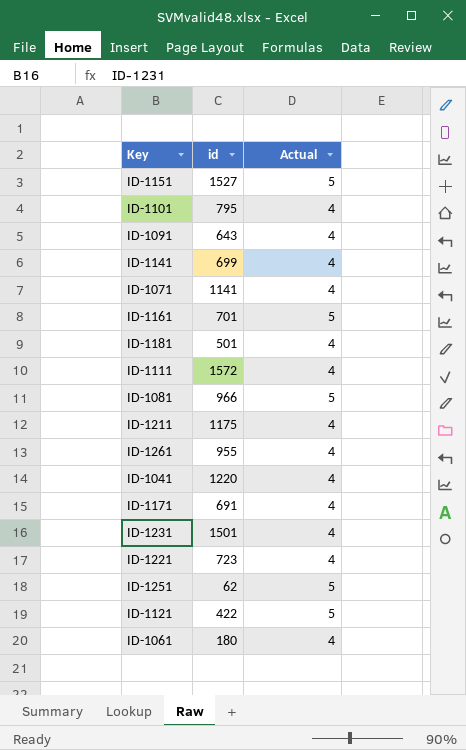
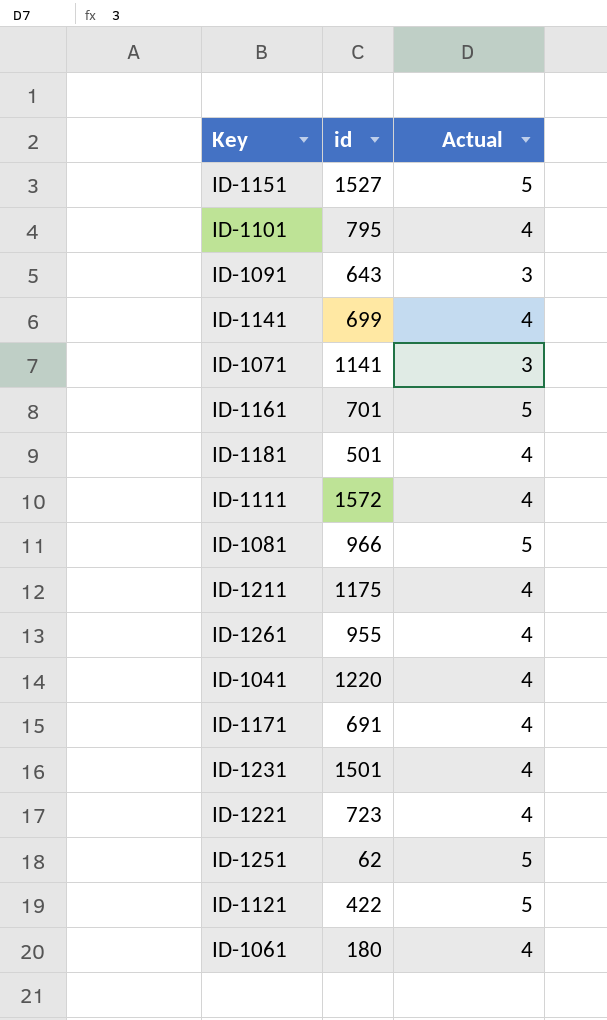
ID-1091 | Actual: 4 -> 3
ID-1071 | Actual: 4 -> 3

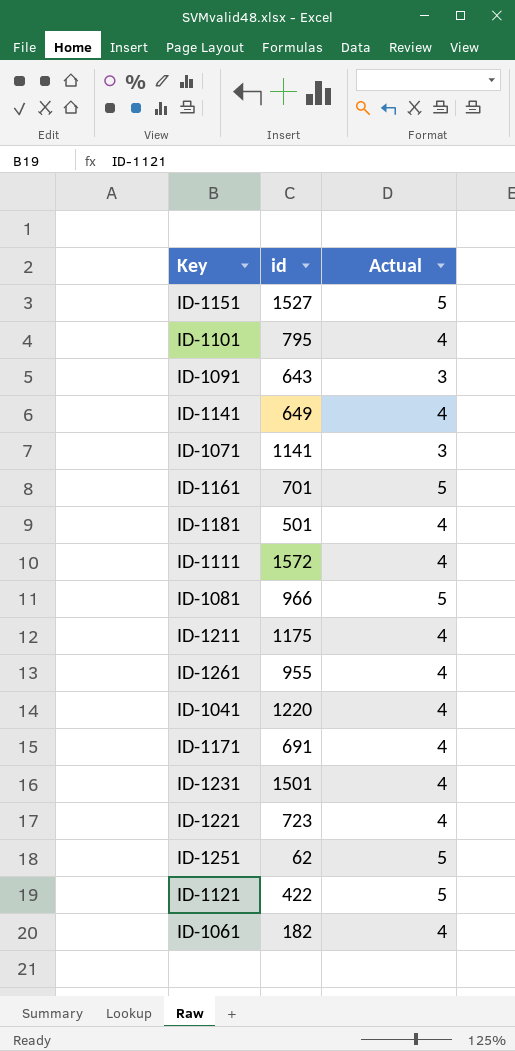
ID-1141 | id: 699 -> 649
ID-1061 | id: 180 -> 182

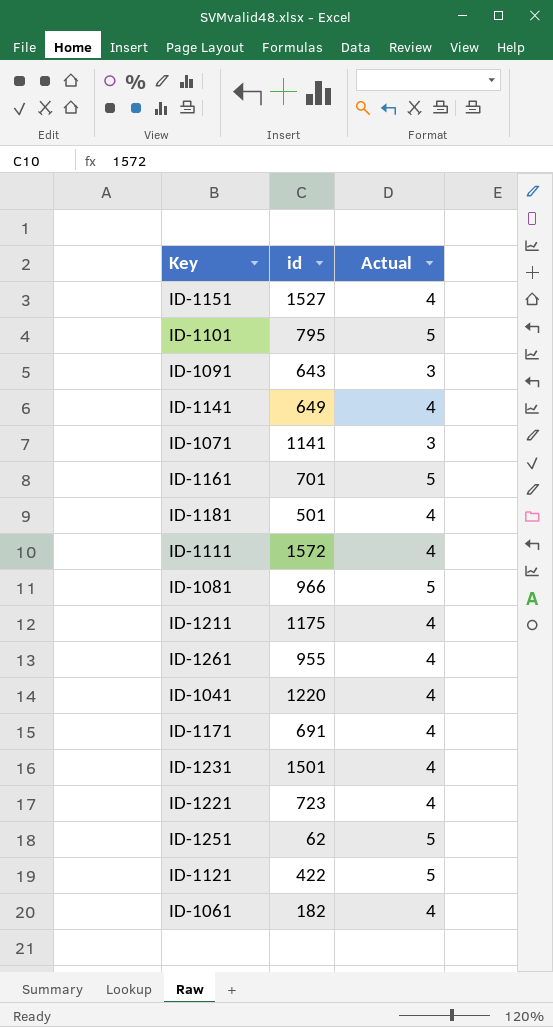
ID-1151 | Actual: 5 -> 4
ID-1101 | Actual: 4 -> 5

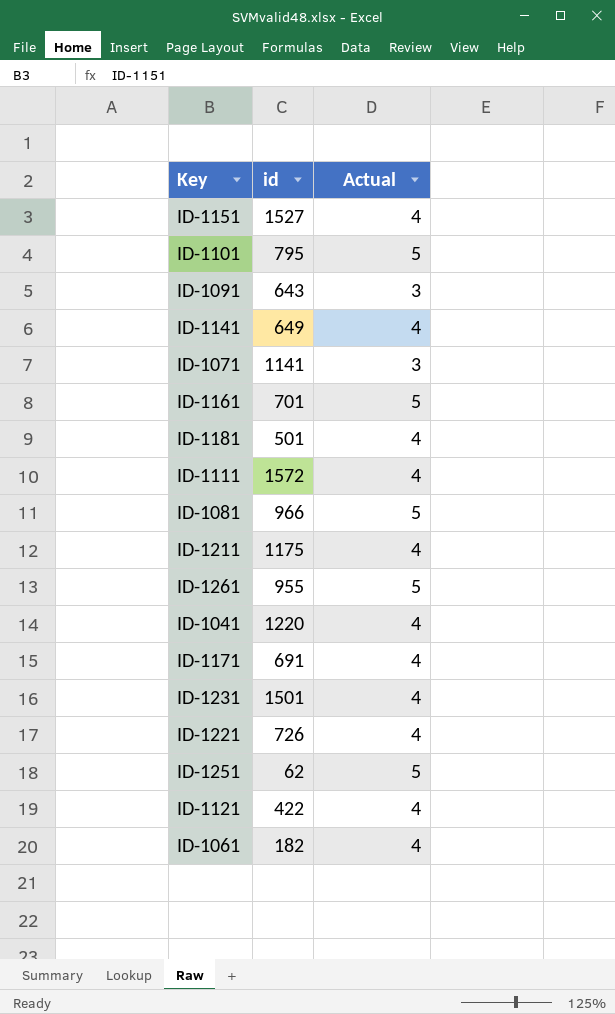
ID-1261 | Actual: 4 -> 5
ID-1221 | id: 723 -> 726
ID-1121 | Actual: 5 -> 4

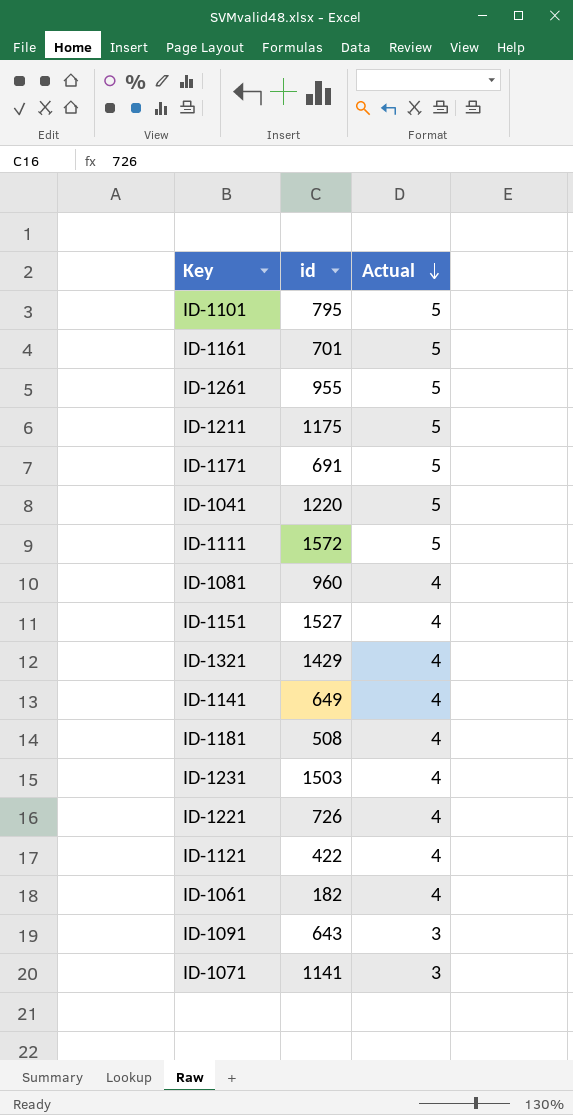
row order: none -> Actual descending
row ID-1251: 62 | 5 -> none
ID-1211 | Actual: 4 -> 5
ID-1171 | Actual: 4 -> 5
ID-1041 | Actual: 4 -> 5
ID-1111 | Actual: 4 -> 5
ID-1081 | id: 966 -> 960
ID-1081 | Actual: 5 -> 4
row ID-1321: none -> 1429 | 4
ID-1181 | id: 501 -> 508
ID-1231 | id: 1501 -> 1503

